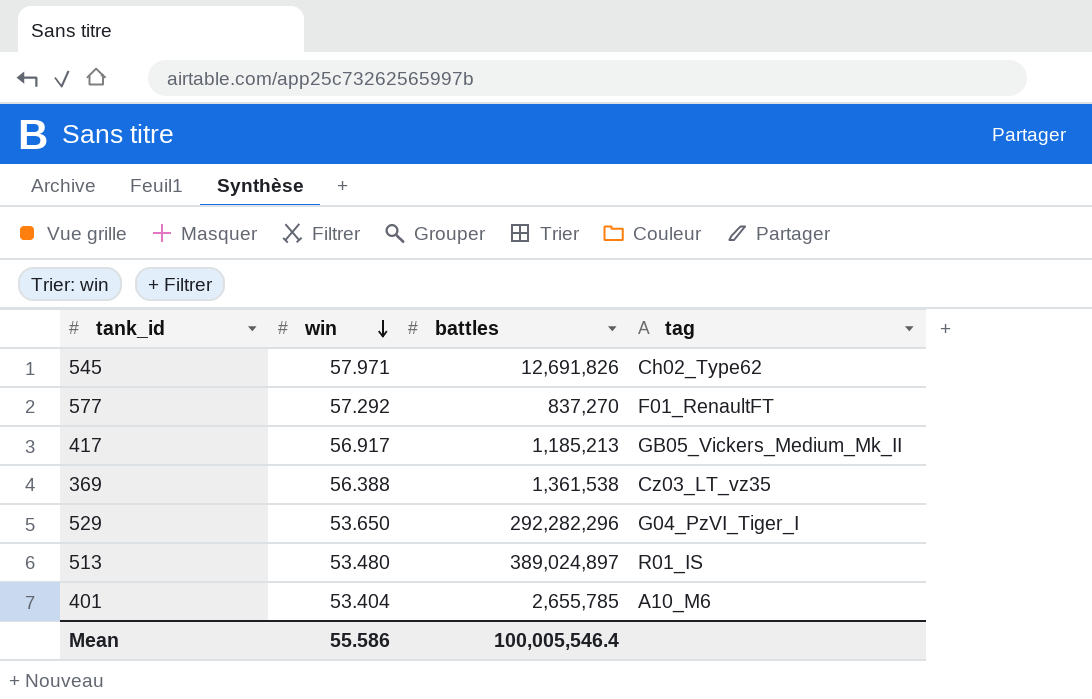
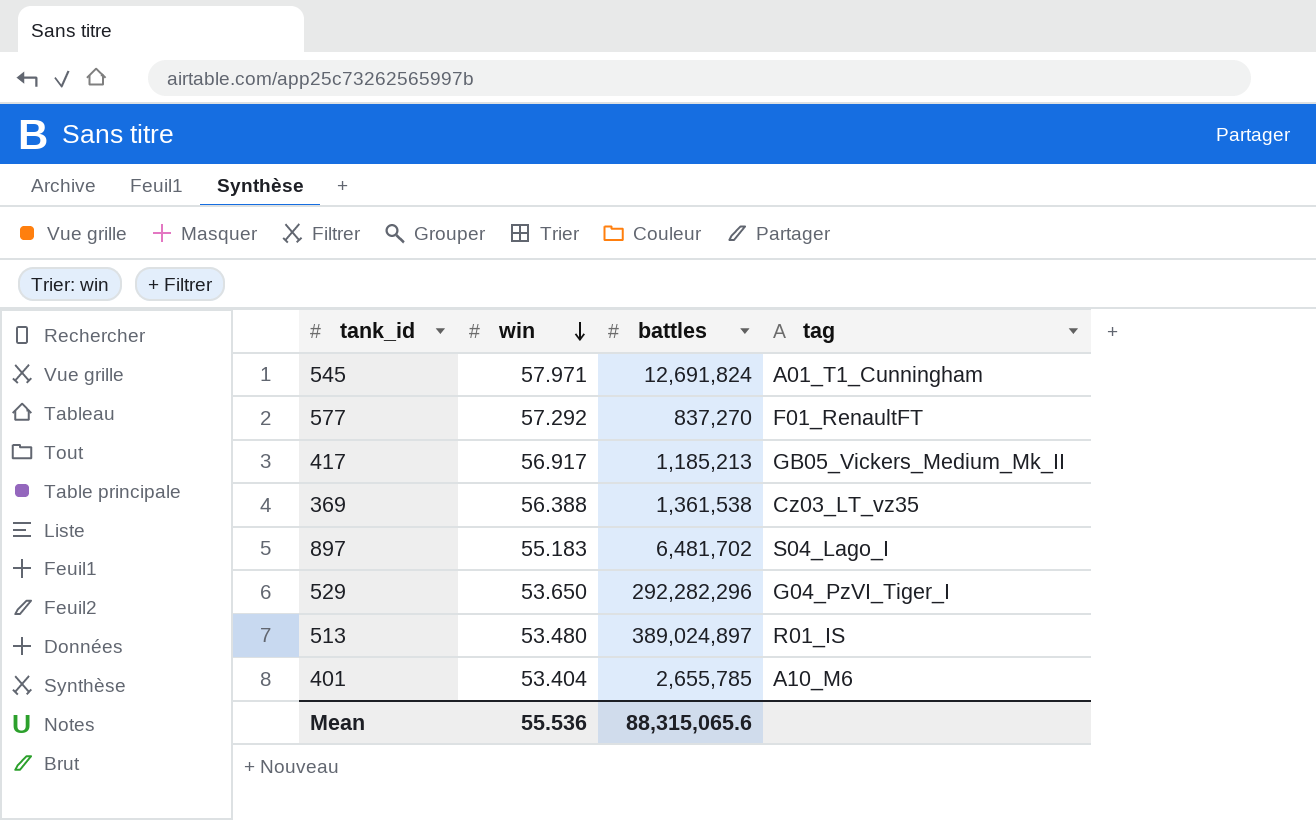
545 | battles: 12,691,826 -> 12,691,824
545 | tag: Ch02_Type62 -> A01_T1_Cunningham
row 897: none -> 55.183 | 6,481,702 | S04_Lago_I
Mean | win: 55.586 -> 55.536
Mean | battles: 100,005,546.4 -> 88,315,065.6

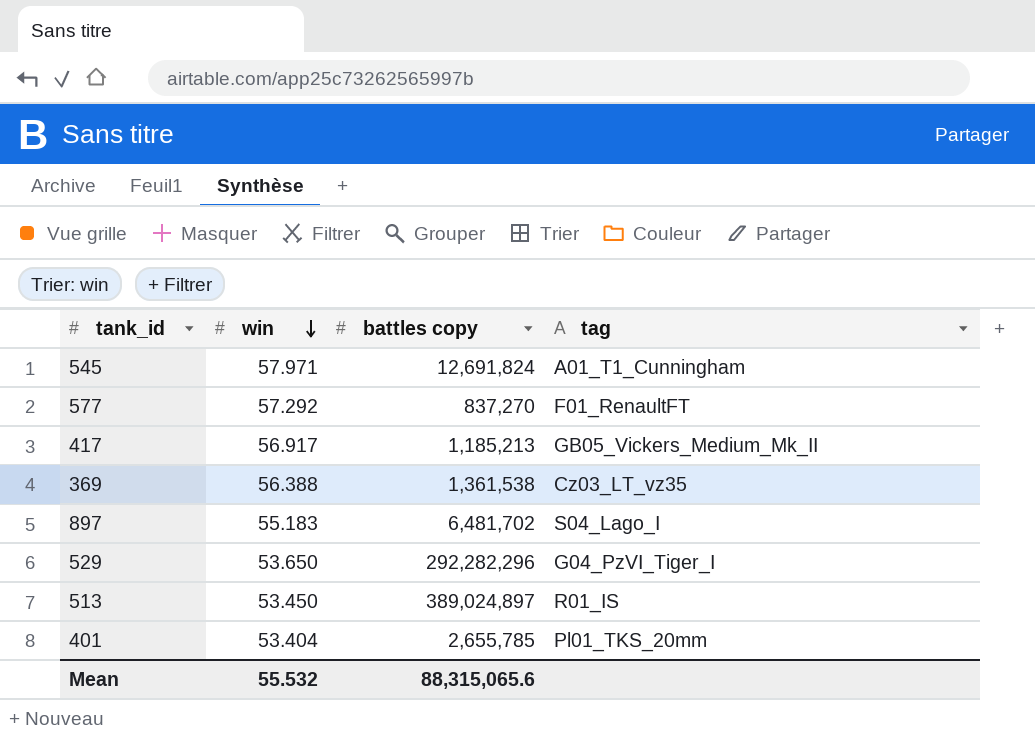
column name: battles -> battles copy
513 | win: 53.480 -> 53.450
401 | tag: A10_M6 -> Pl01_TKS_20mm
Mean | win: 55.536 -> 55.532

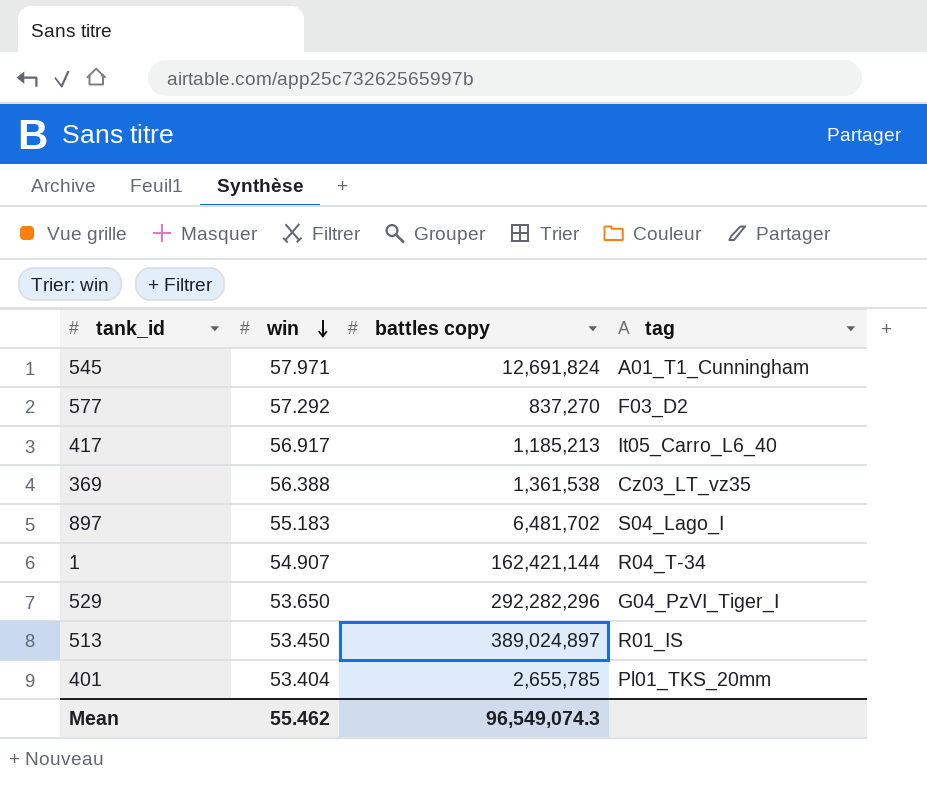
577 | tag: F01_RenaultFT -> F03_D2
417 | tag: GB05_Vickers_Medium_Mk_II -> It05_Carro_L6_40
row 1: none -> 54.907 | 162,421,144 | R04_T-34
Mean | win: 55.532 -> 55.462
Mean | battles copy: 88,315,065.6 -> 96,549,074.3

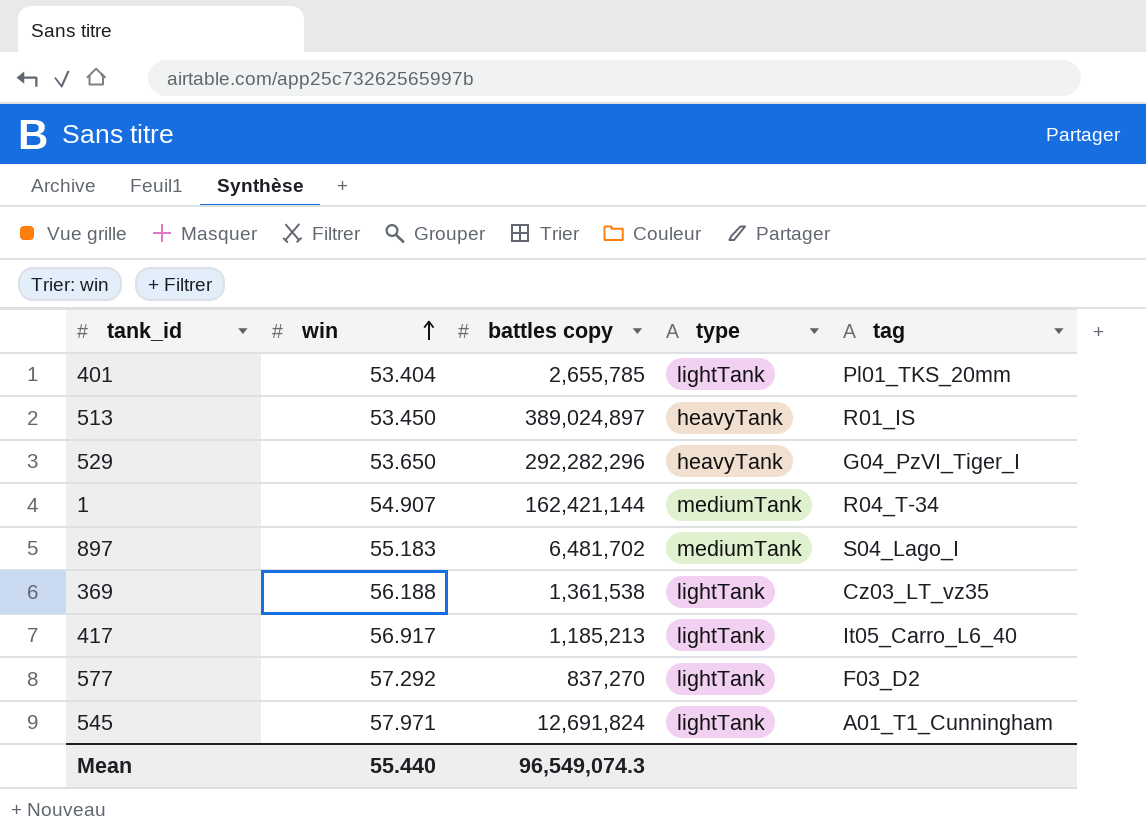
row order: win descending -> win ascending
column type | position: none -> 4
369 | win: 56.388 -> 56.188
Mean | win: 55.462 -> 55.440

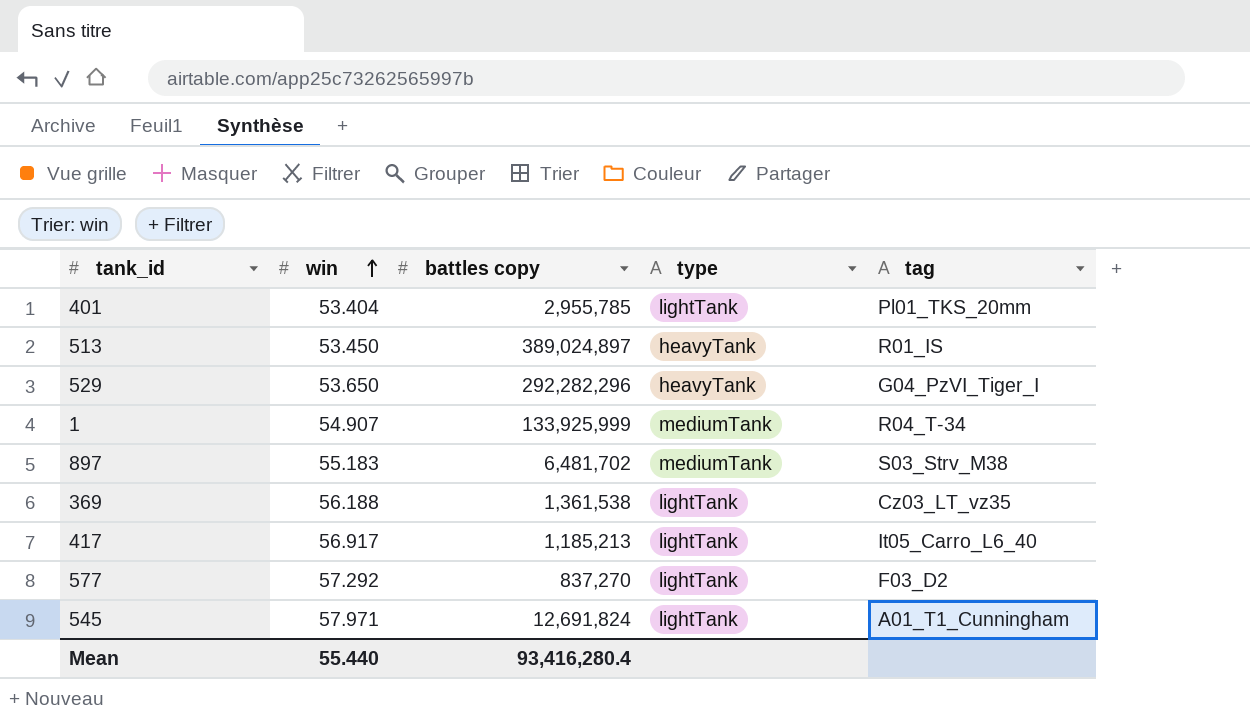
401 | battles copy: 2,655,785 -> 2,955,785
1 | battles copy: 162,421,144 -> 133,925,999
897 | tag: S04_Lago_I -> S03_Strv_M38
Mean | battles copy: 96,549,074.3 -> 93,416,280.4

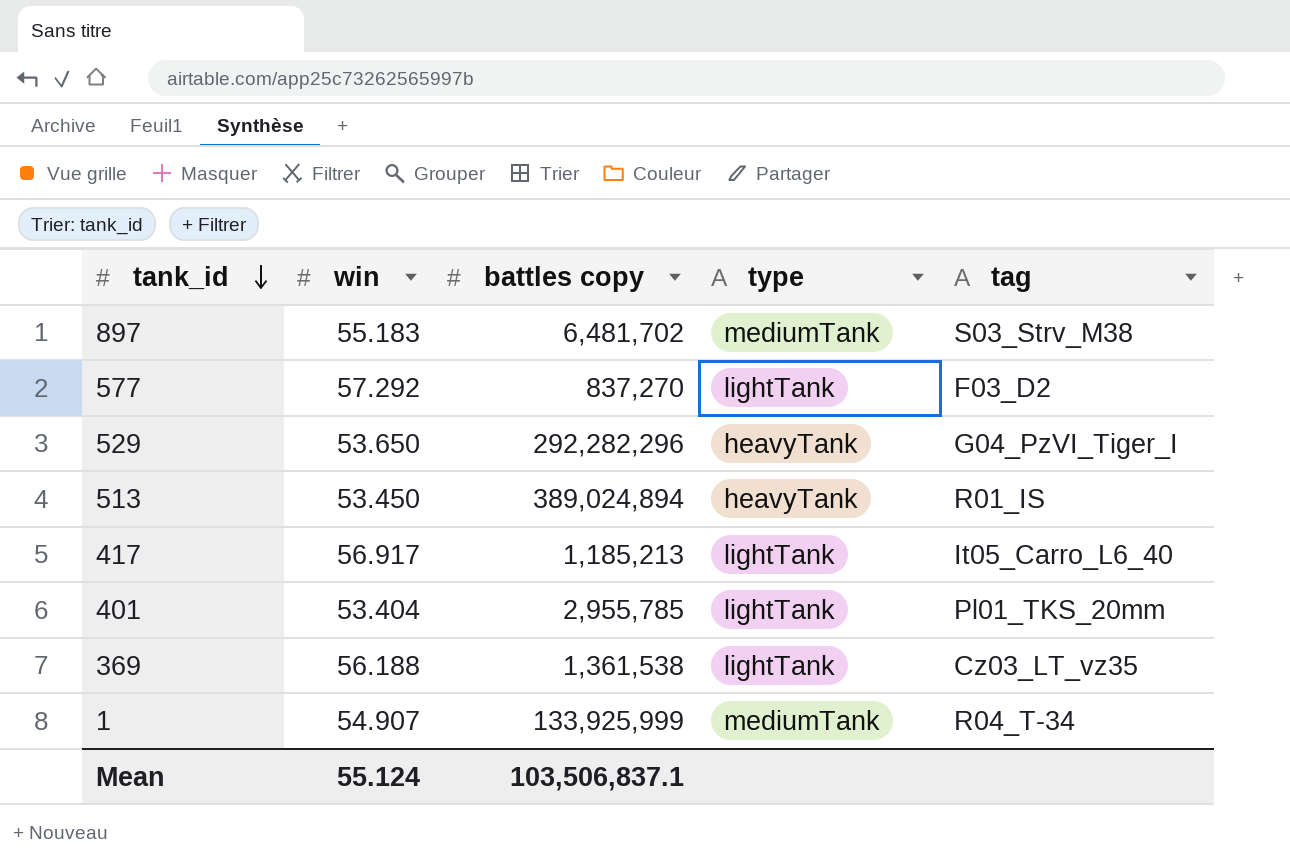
row order: win ascending -> tank_id descending
row 545: 57.971 | 12,691,824 | lightTank | A01_T1_Cunningham -> none
513 | battles copy: 389,024,897 -> 389,024,894
Mean | win: 55.440 -> 55.124
Mean | battles copy: 93,416,280.4 -> 103,506,837.1

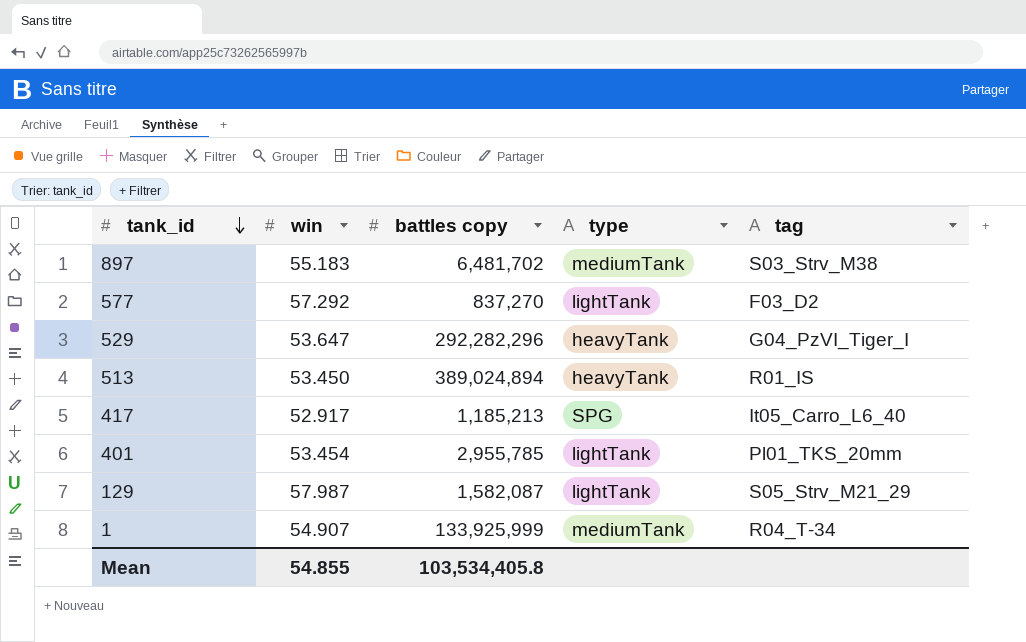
row 369: 56.188 | 1,361,538 | lightTank | Cz03_LT_vz35 -> none
529 | win: 53.650 -> 53.647
417 | win: 56.917 -> 52.917
417 | type: lightTank -> SPG
401 | win: 53.404 -> 53.454
row 129: none -> 57.987 | 1,582,087 | lightTank | S05_Strv_M21_29
Mean | win: 55.124 -> 54.855
Mean | battles copy: 103,506,837.1 -> 103,534,405.8

